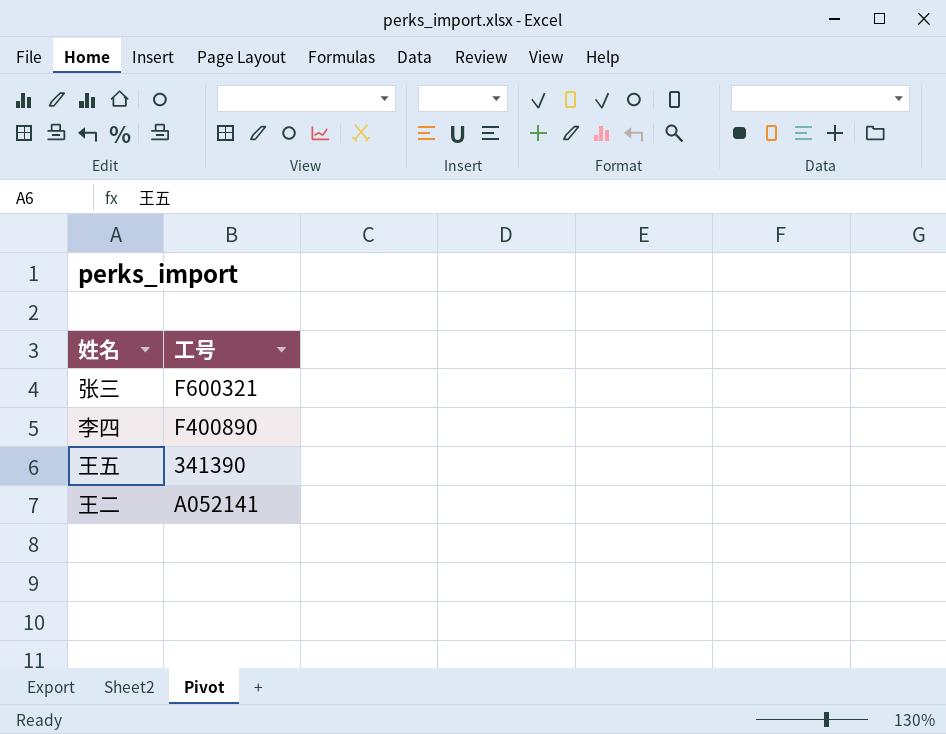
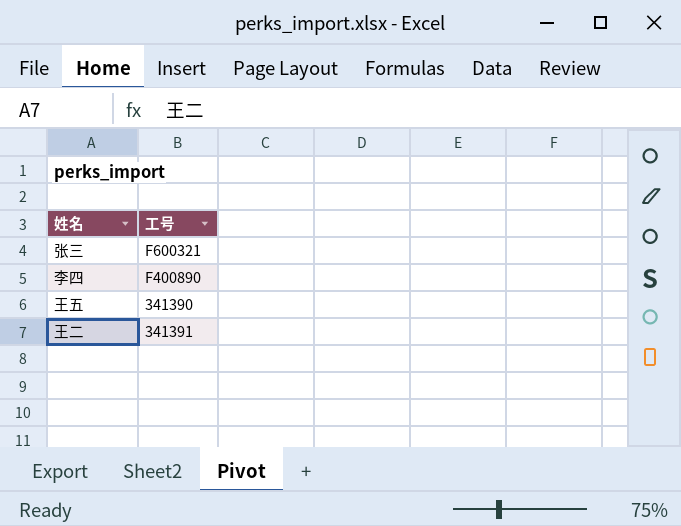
王二 | 工号: A052141 -> 341391

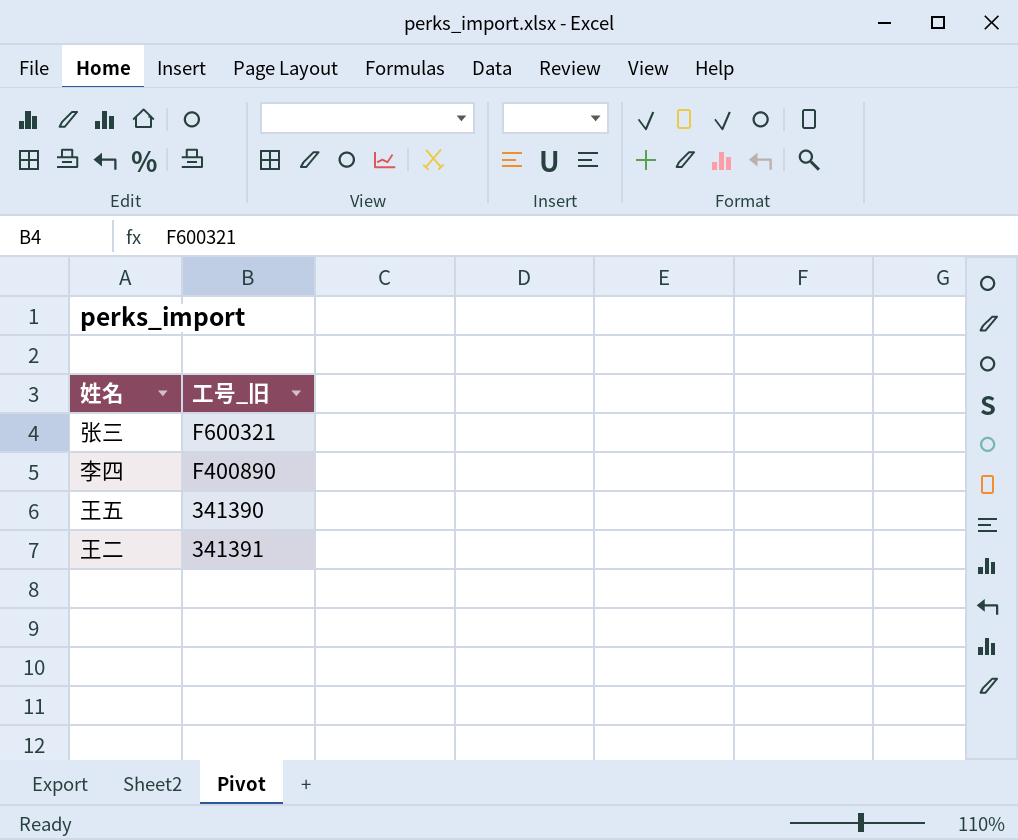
column name: 工号 -> 工号_旧

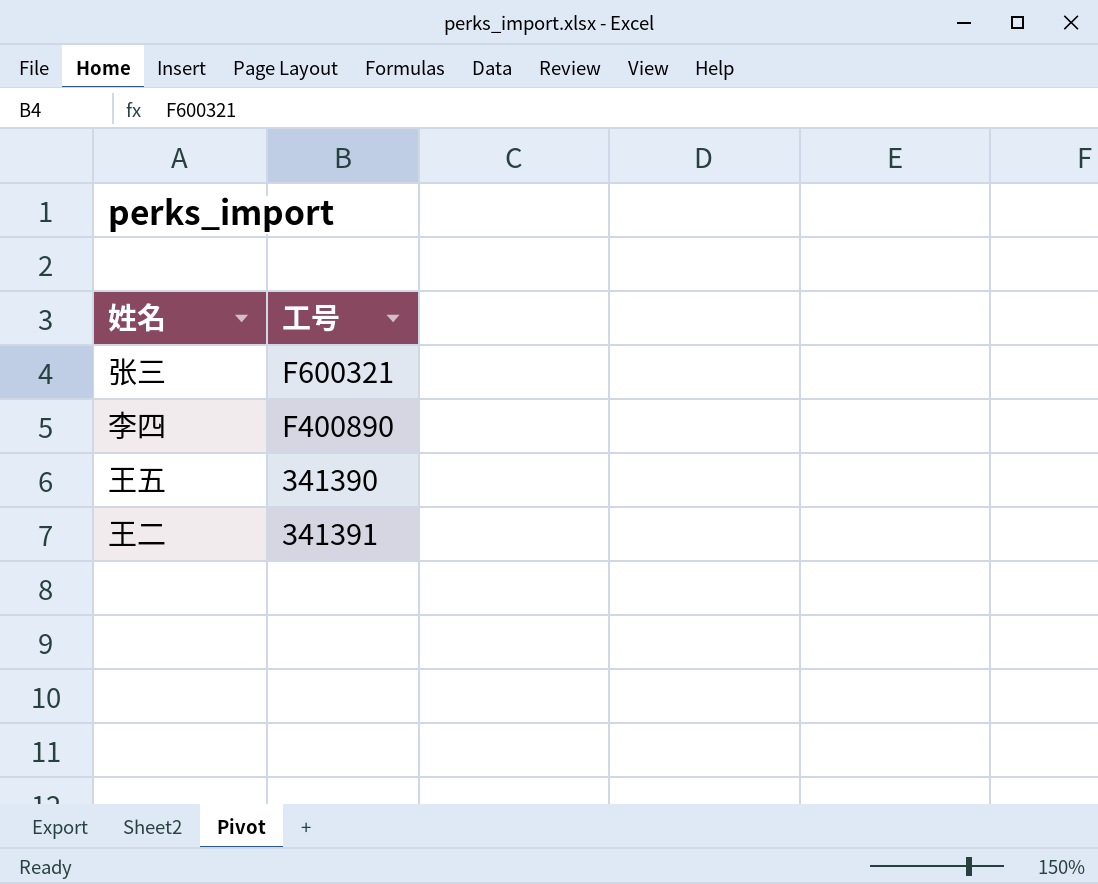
column name: 工号_旧 -> 工号

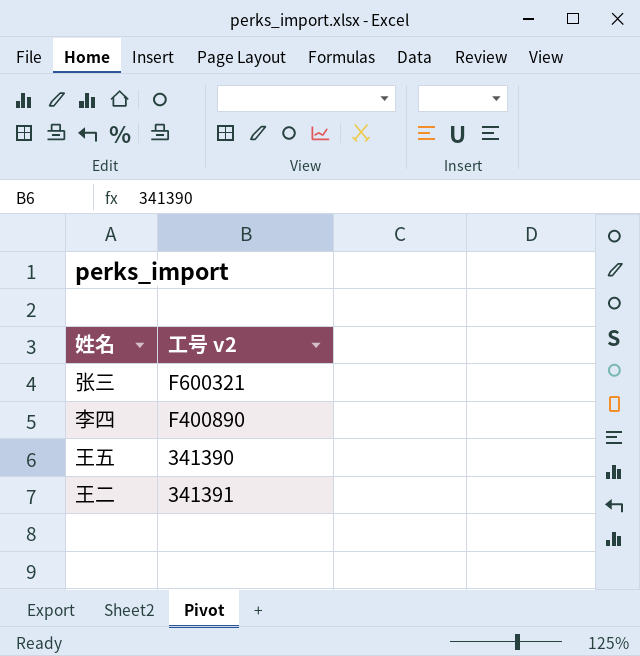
column name: 工号 -> 工号 v2

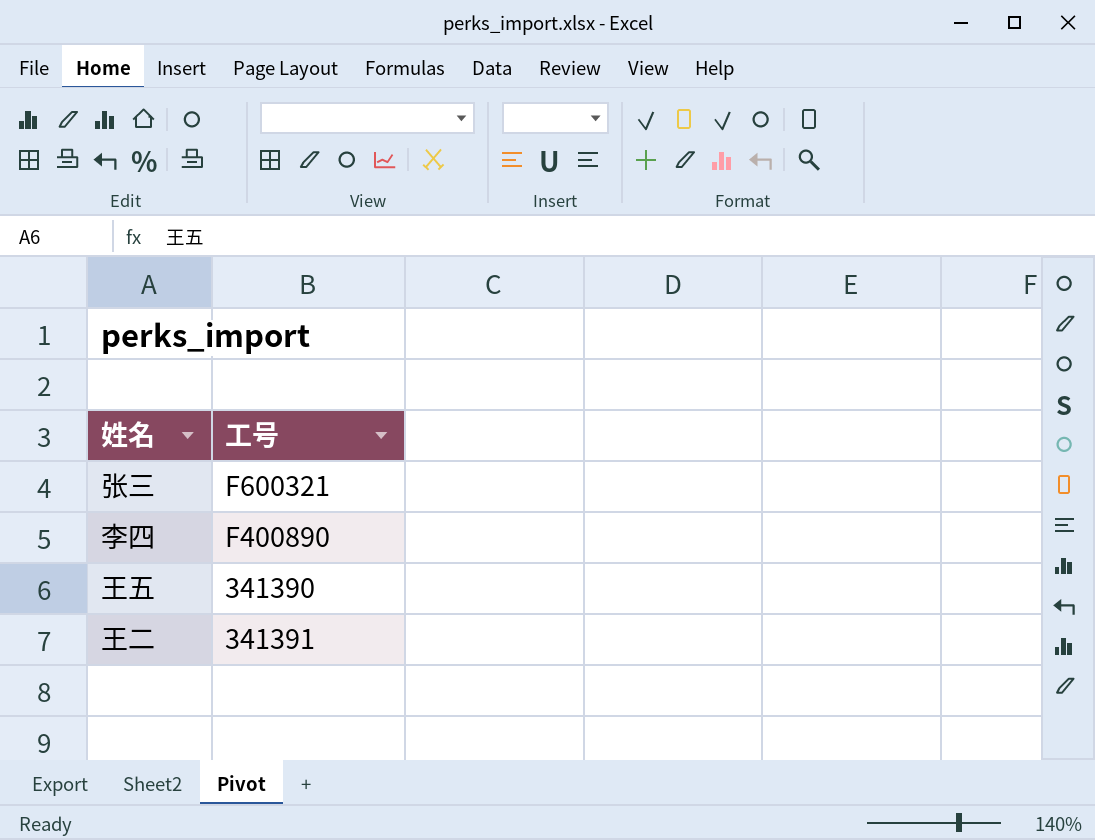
column name: 工号 v2 -> 工号

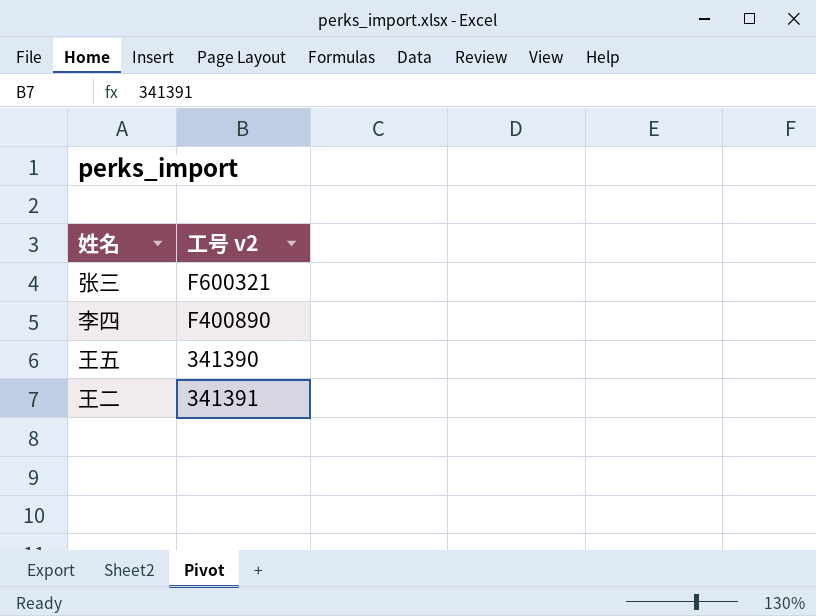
column name: 工号 -> 工号 v2

